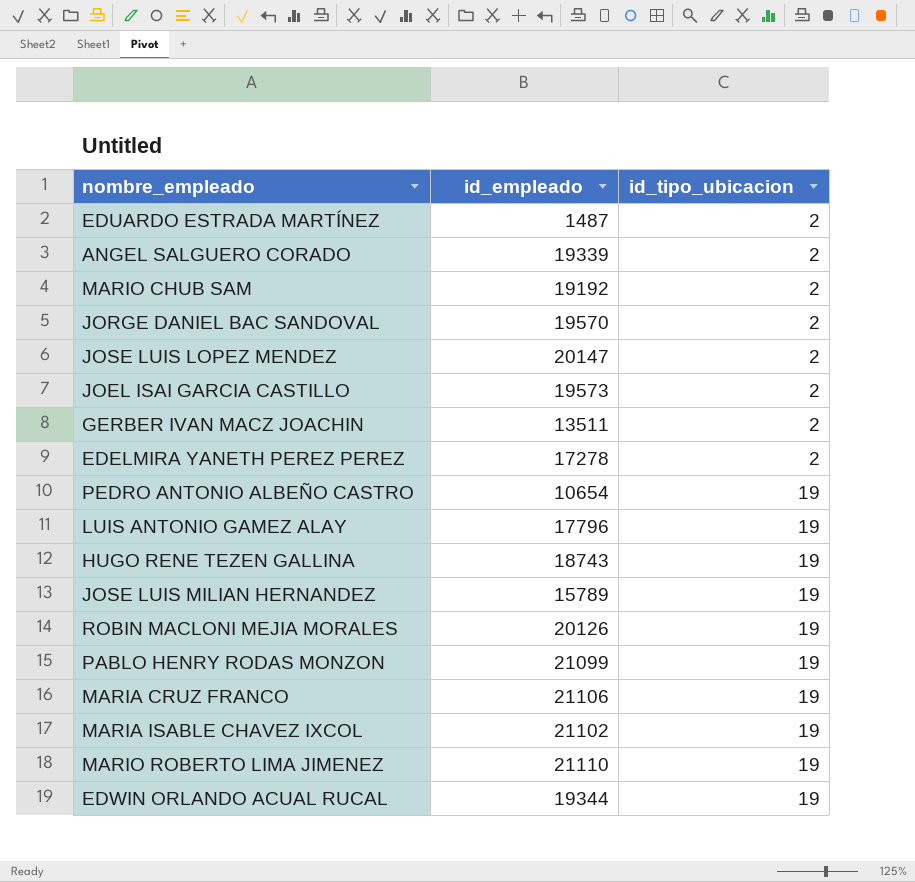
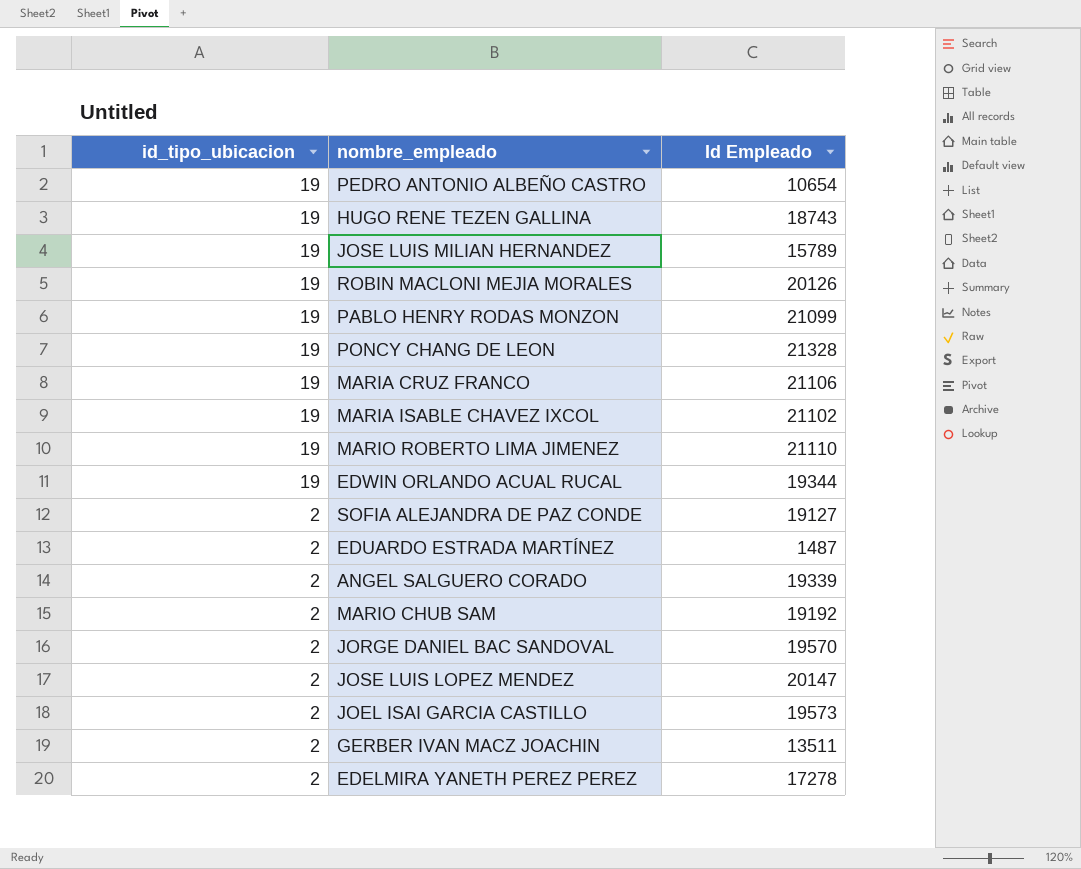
row order: id_tipo_ubicacion ascending -> id_tipo_ubicacion descending
column id_tipo_ubicacion | position: 3 -> 1
column name: id_empleado -> Id Empleado
row LUIS ANTONIO GAMEZ ALAY: 17796 | 19 -> none
row PONCY CHANG DE LEON: none -> 19 | 21328
row SOFIA ALEJANDRA DE PAZ CONDE: none -> 2 | 19127

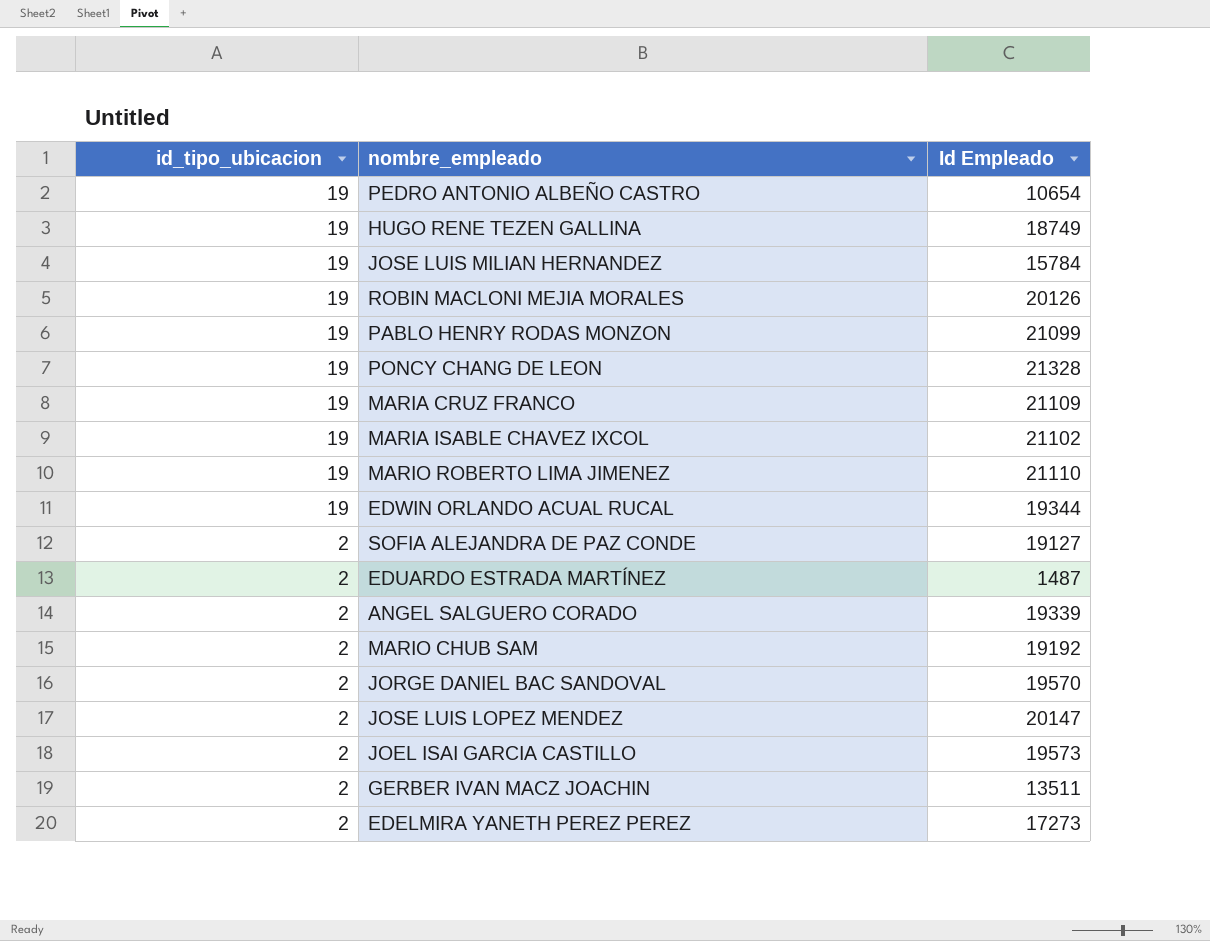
HUGO RENE TEZEN GALLINA | Id Empleado: 18743 -> 18749
JOSE LUIS MILIAN HERNANDEZ | Id Empleado: 15789 -> 15784
MARIA CRUZ FRANCO | Id Empleado: 21106 -> 21109
EDELMIRA YANETH PEREZ PEREZ | Id Empleado: 17278 -> 17273

